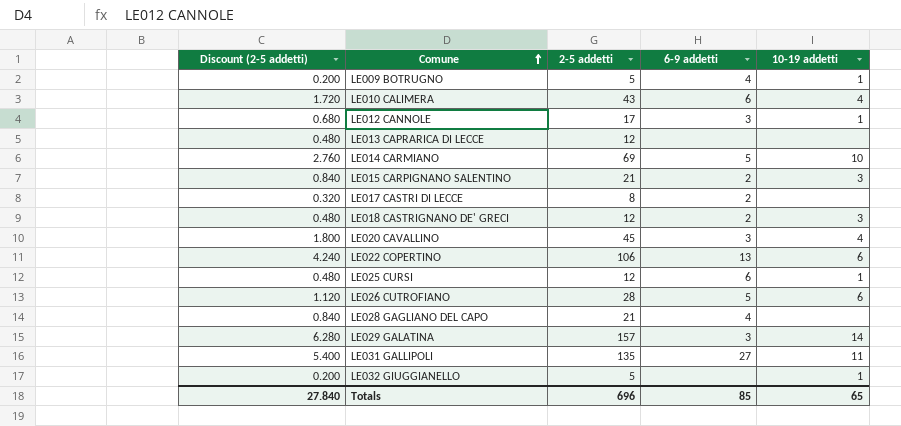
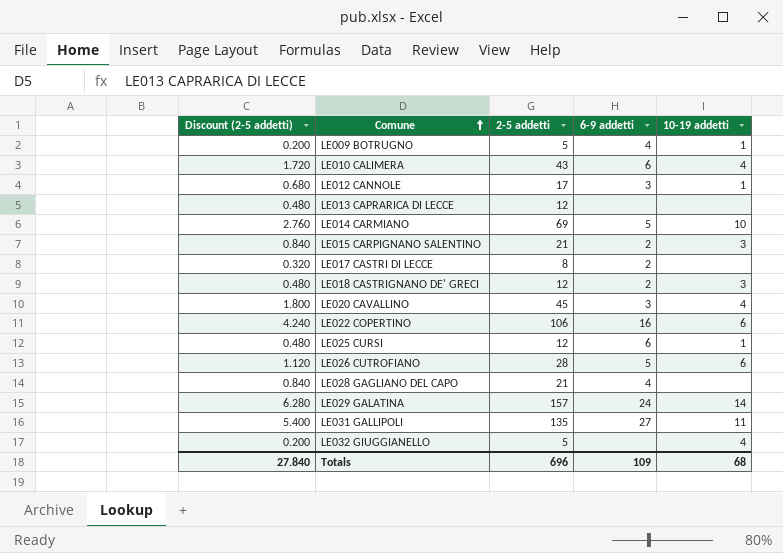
LE022 COPERTINO | 6-9 addetti: 13 -> 16
LE029 GALATINA | 6-9 addetti: 3 -> 24
LE032 GIUGGIANELLO | 10-19 addetti: 1 -> 4
Totals | 6-9 addetti: 85 -> 109
Totals | 10-19 addetti: 65 -> 68

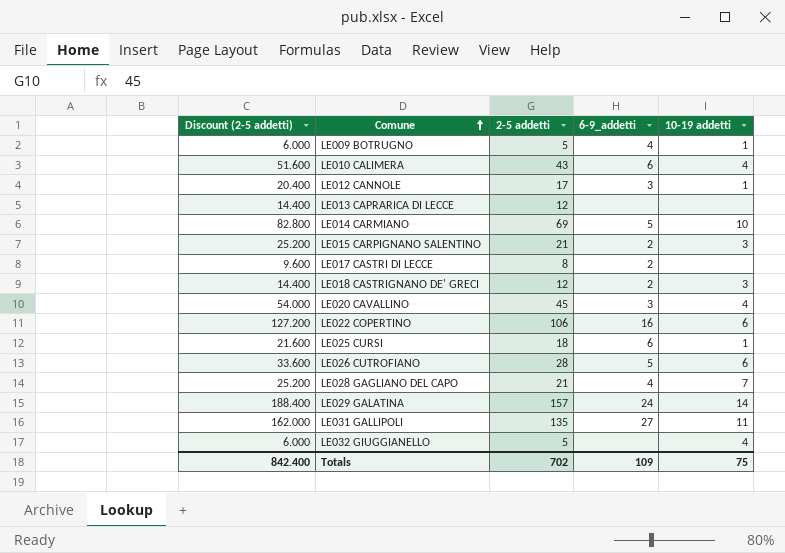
column Discount (2-5 addetti) | formula: [2-5 addetti] * 0.04 -> [2-5 addetti] * 1.2
column name: 6-9 addetti -> 6-9_addetti
LE025 CURSI | 2-5 addetti: 12 -> 18
LE028 GAGLIANO DEL CAPO | 10-19 addetti: none -> 7
Totals | Discount (2-5 addetti): 27.840 -> 842.400
Totals | 2-5 addetti: 696 -> 702
Totals | 10-19 addetti: 68 -> 75

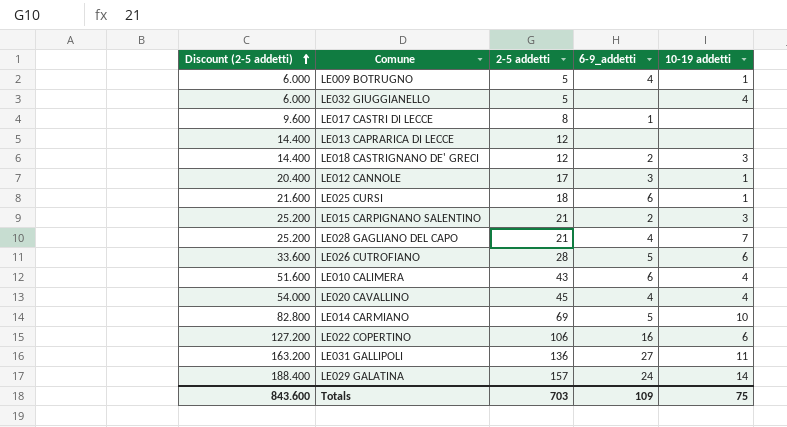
row order: Comune ascending -> Discount (2-5 addetti) ascending
LE017 CASTRI DI LECCE | 6-9_addetti: 2 -> 1
LE020 CAVALLINO | 6-9_addetti: 3 -> 4
LE031 GALLIPOLI | Discount (2-5 addetti): 162.000 -> 163.200
LE031 GALLIPOLI | 2-5 addetti: 135 -> 136
Totals | Discount (2-5 addetti): 842.400 -> 843.600
Totals | 2-5 addetti: 702 -> 703

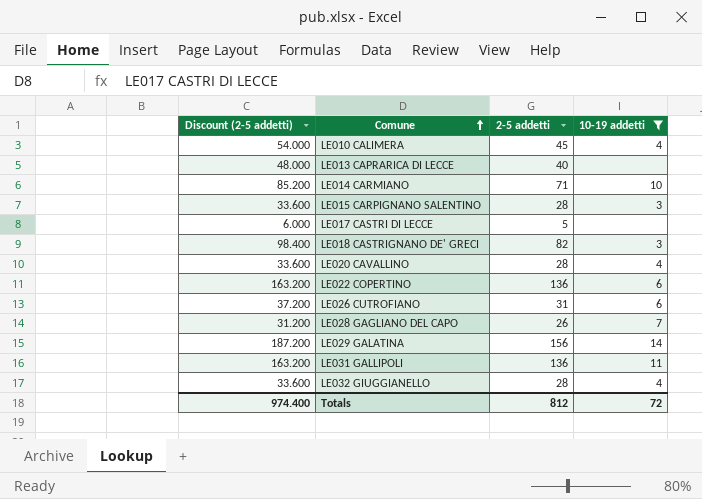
filter: none -> 10-19 addetti != 1
row order: Discount (2-5 addetti) ascending -> Comune ascending
column 6-9_addetti | position: 4 -> none
LE010 CALIMERA | Discount (2-5 addetti): 51.600 -> 54.000
LE010 CALIMERA | 2-5 addetti: 43 -> 45
LE013 CAPRARICA DI LECCE | Discount (2-5 addetti): 14.400 -> 48.000
LE013 CAPRARICA DI LECCE | 2-5 addetti: 12 -> 40
LE014 CARMIANO | Discount (2-5 addetti): 82.800 -> 85.200
LE014 CARMIANO | 2-5 addetti: 69 -> 71
LE015 CARPIGNANO SALENTINO | Discount (2-5 addetti): 25.200 -> 33.600
LE015 CARPIGNANO SALENTINO | 2-5 addetti: 21 -> 28
LE017 CASTRI DI LECCE | Discount (2-5 addetti): 9.600 -> 6.000
LE017 CASTRI DI LECCE | 2-5 addetti: 8 -> 5
LE018 CASTRIGNANO DE' GRECI | Discount (2-5 addetti): 14.400 -> 98.400
LE018 CASTRIGNANO DE' GRECI | 2-5 addetti: 12 -> 82
LE020 CAVALLINO | Discount (2-5 addetti): 54.000 -> 33.600
LE020 CAVALLINO | 2-5 addetti: 45 -> 28
LE022 COPERTINO | Discount (2-5 addetti): 127.200 -> 163.200
LE022 COPERTINO | 2-5 addetti: 106 -> 136
LE026 CUTROFIANO | Discount (2-5 addetti): 33.600 -> 37.200
LE026 CUTROFIANO | 2-5 addetti: 28 -> 31
LE028 GAGLIANO DEL CAPO | Discount (2-5 addetti): 25.200 -> 31.200
LE028 GAGLIANO DEL CAPO | 2-5 addetti: 21 -> 26
LE029 GALATINA | Discount (2-5 addetti): 188.400 -> 187.200
LE029 GALATINA | 2-5 addetti: 157 -> 156
LE032 GIUGGIANELLO | Discount (2-5 addetti): 6.000 -> 33.600
LE032 GIUGGIANELLO | 2-5 addetti: 5 -> 28
Totals | Discount (2-5 addetti): 843.600 -> 974.400
Totals | 2-5 addetti: 703 -> 812
Totals | 10-19 addetti: 75 -> 72

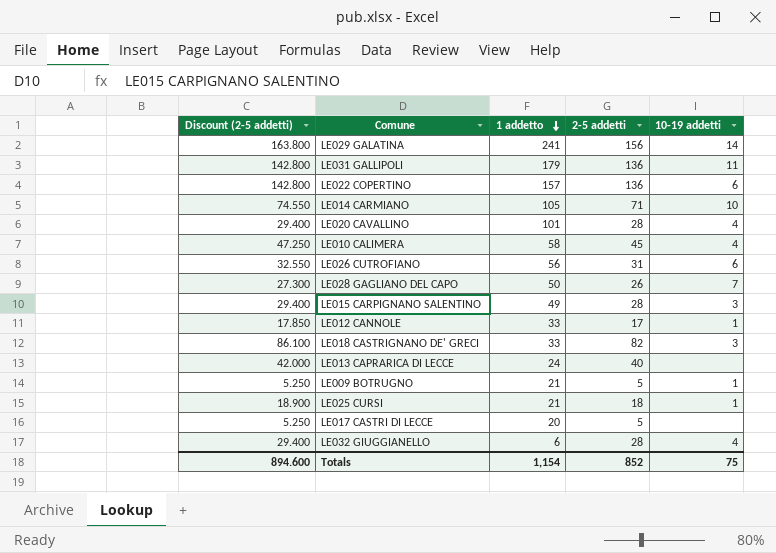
filter: 10-19 addetti != 1 -> none
row order: Comune ascending -> 1 addetto descending
column Discount (2-5 addetti) | formula: [2-5 addetti] * 1.2 -> [2-5 addetti] * 1.05
column 1 addetto | position: none -> 3
Totals | Discount (2-5 addetti): 974.400 -> 894.600
Totals | 2-5 addetti: 812 -> 852
Totals | 10-19 addetti: 72 -> 75

